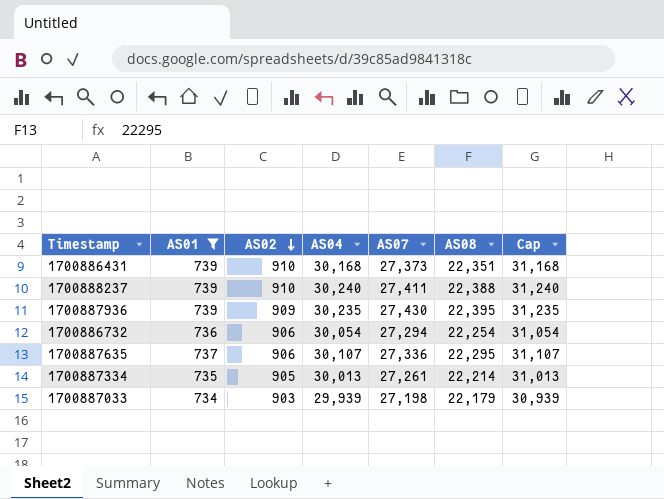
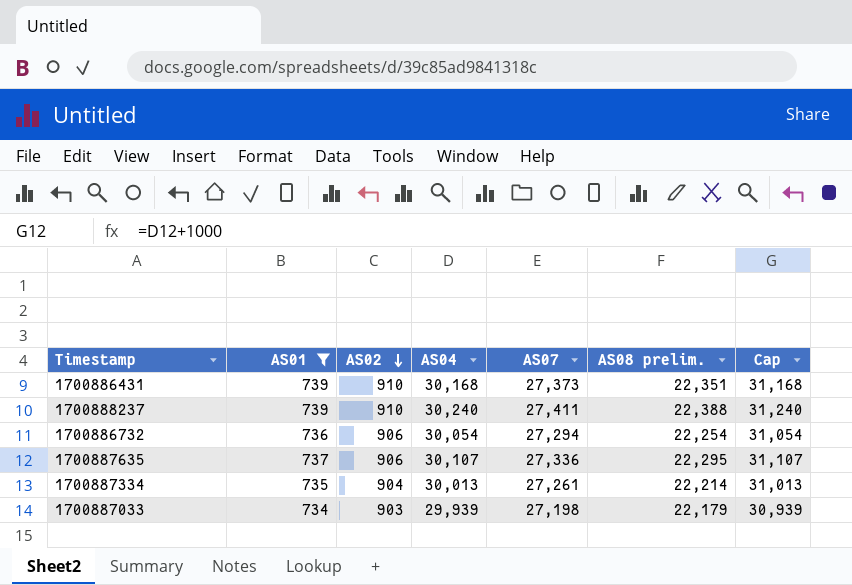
column name: AS08 -> AS08 prelim.
row 1700887936: 739 | 909 | 30,235 | 27,430 | 22,395 | 31,235 -> none
1700887334 | AS02: 905 -> 904

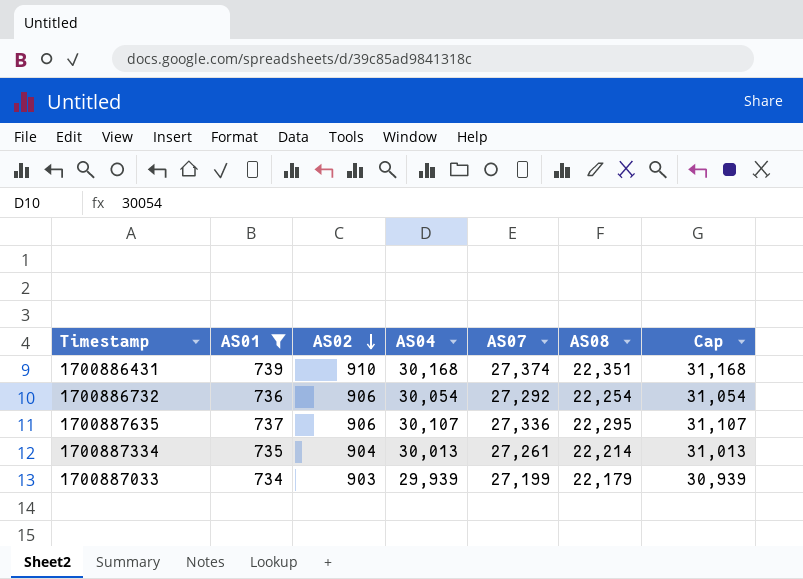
column name: AS08 prelim. -> AS08
row 1700888237: 739 | 910 | 30,240 | 27,411 | 22,388 | 31,240 -> none
1700886431 | AS07: 27,373 -> 27,374
1700886732 | AS07: 27,294 -> 27,292
1700887033 | AS07: 27,198 -> 27,199

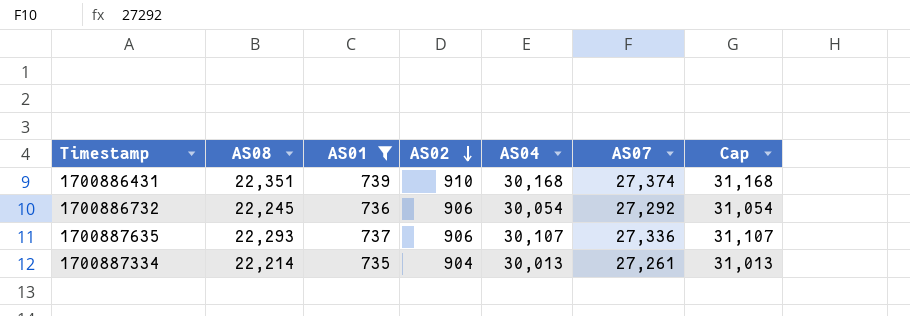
column AS08 | position: 6 -> 2
row 1700887033: 734 | 903 | 29,939 | 27,199 | 22,179 | 30,939 -> none
1700886732 | AS08: 22,254 -> 22,245
1700887635 | AS08: 22,295 -> 22,293

